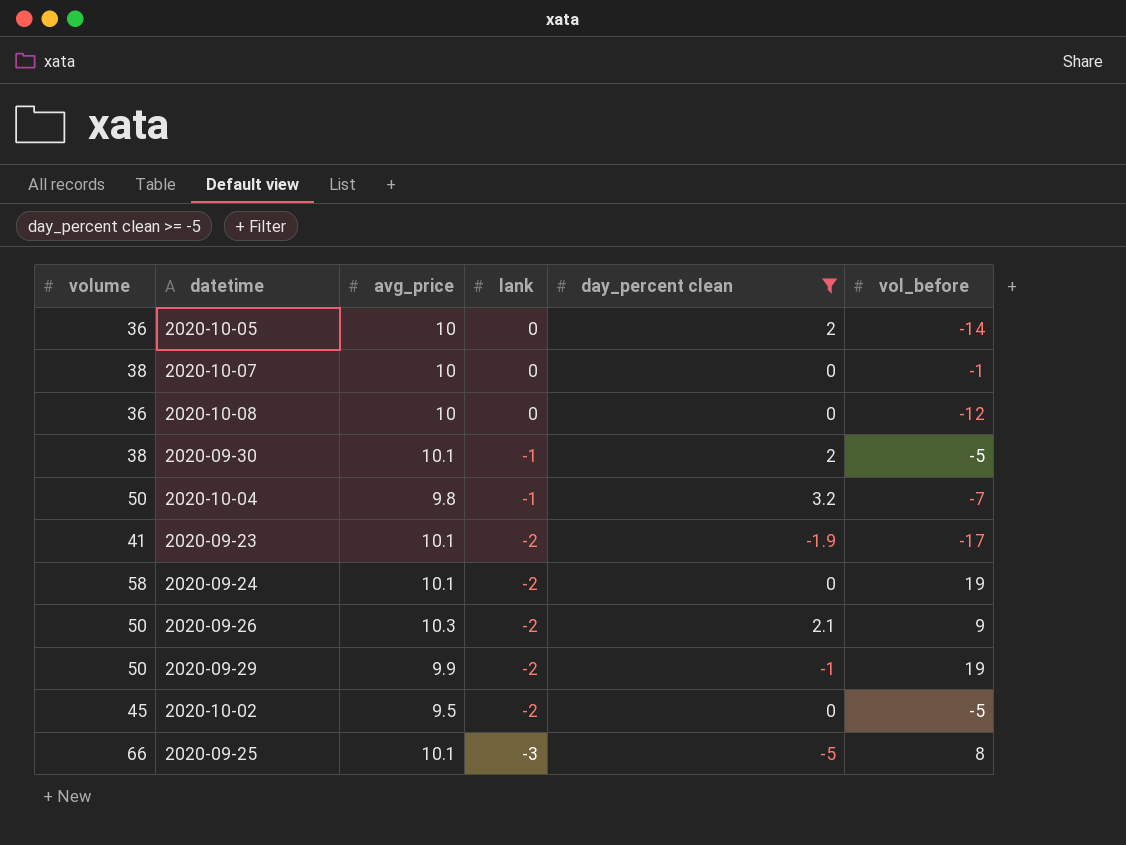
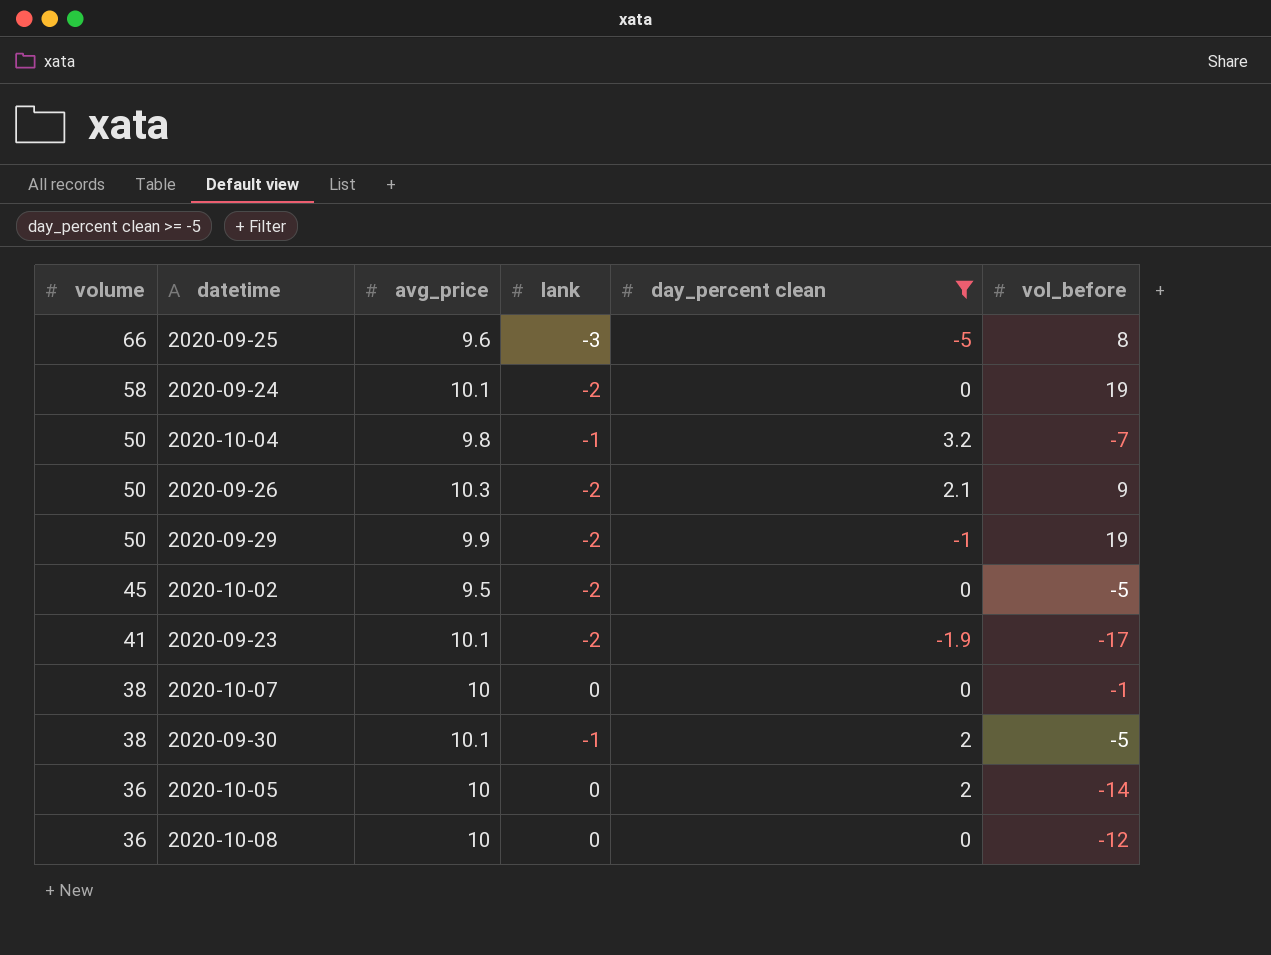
row order: lank descending -> volume descending
2020-09-25 | avg_price: 10.1 -> 9.6

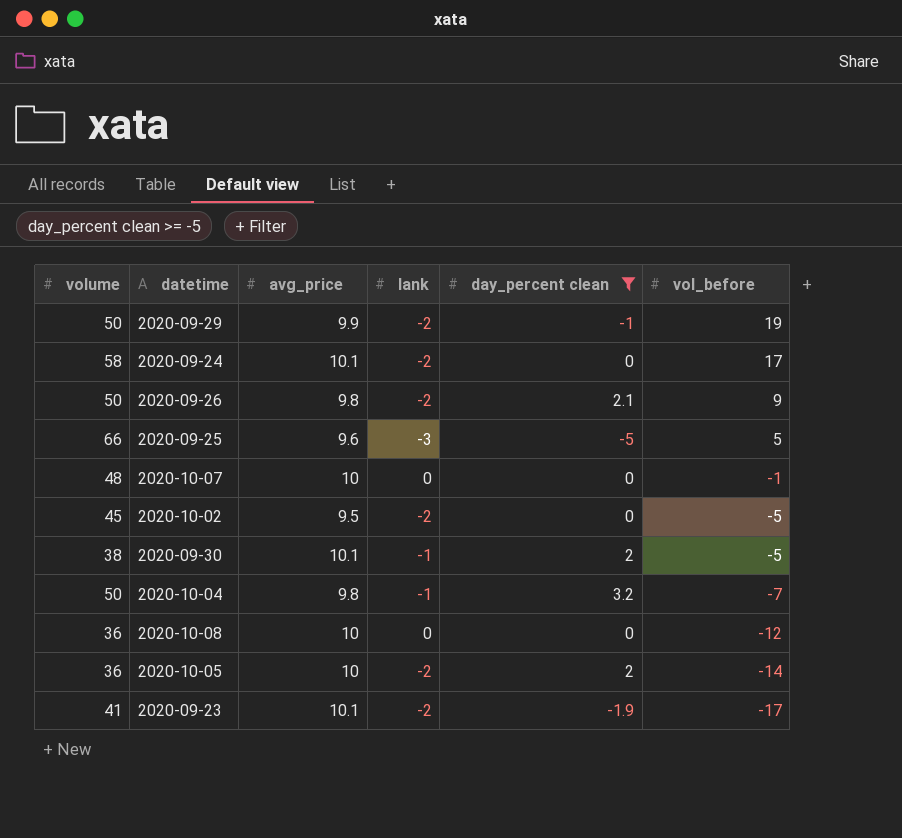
row order: volume descending -> vol_before descending
2020-09-24 | vol_before: 19 -> 17
2020-09-26 | avg_price: 10.3 -> 9.8
2020-09-25 | vol_before: 8 -> 5
2020-10-07 | volume: 38 -> 48
2020-10-05 | lank: 0 -> -2

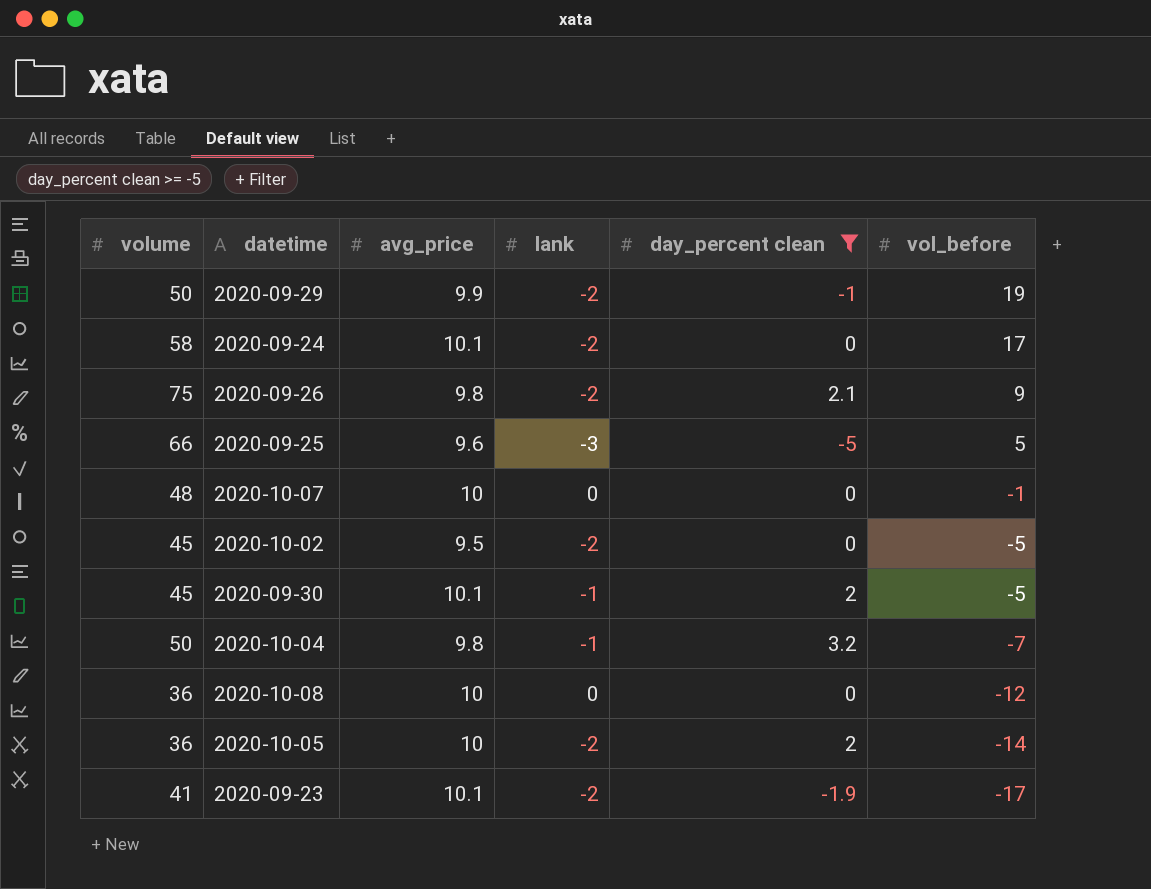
2020-09-26 | volume: 50 -> 75
2020-09-30 | volume: 38 -> 45

